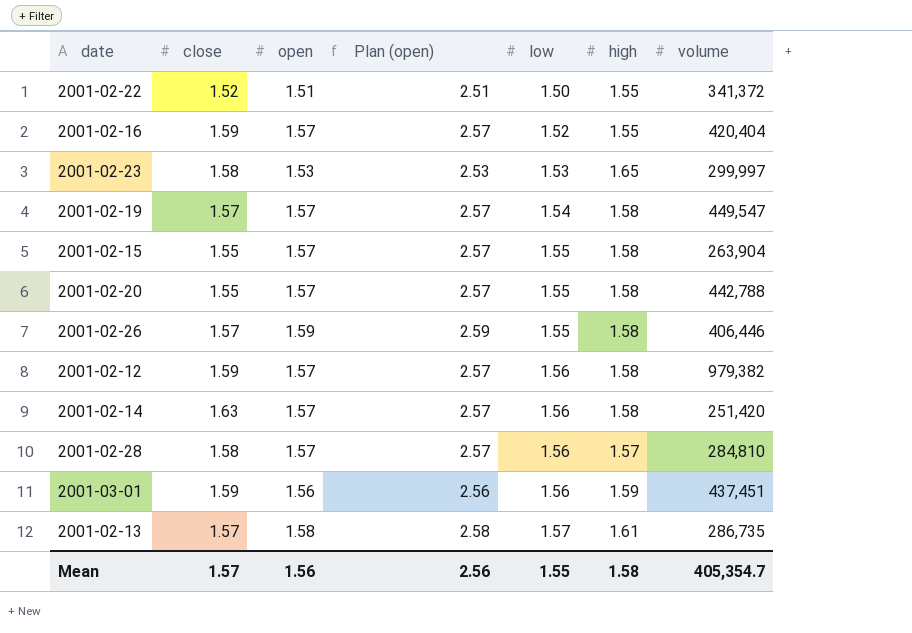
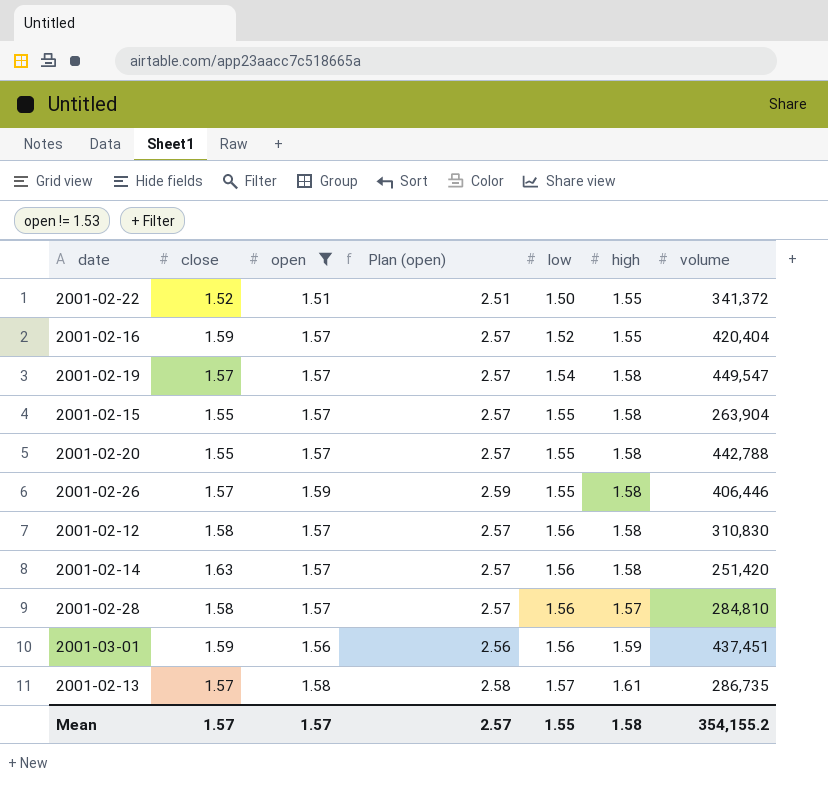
filter: none -> open != 1.53
2001-02-12 | close: 1.59 -> 1.58
2001-02-12 | volume: 979,382 -> 310,830
Mean | open: 1.56 -> 1.57
Mean | Plan (open): 2.56 -> 2.57
Mean | volume: 405,354.7 -> 354,155.2

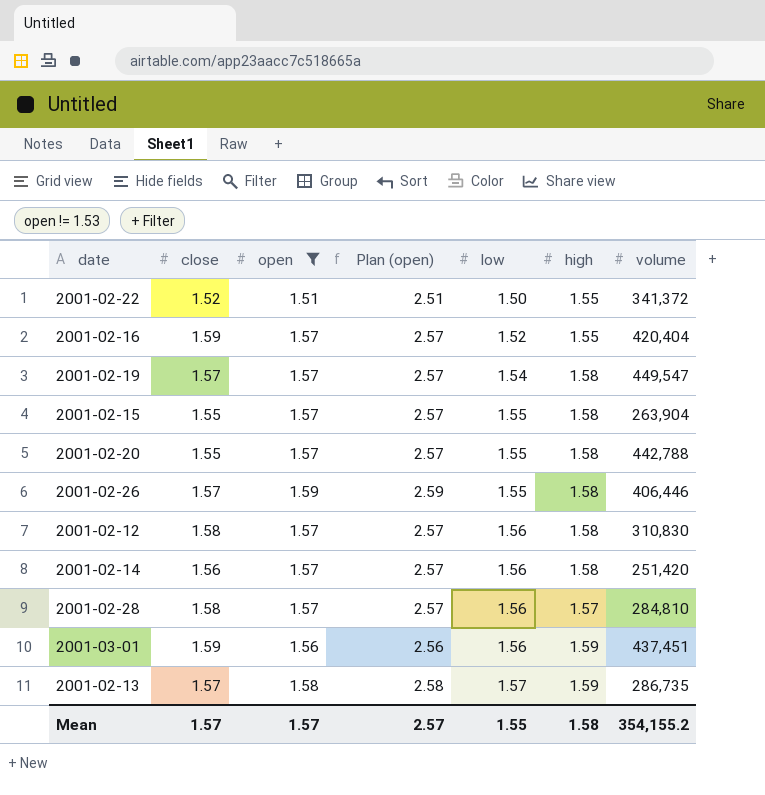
2001-02-14 | close: 1.63 -> 1.56
2001-02-13 | high: 1.61 -> 1.59

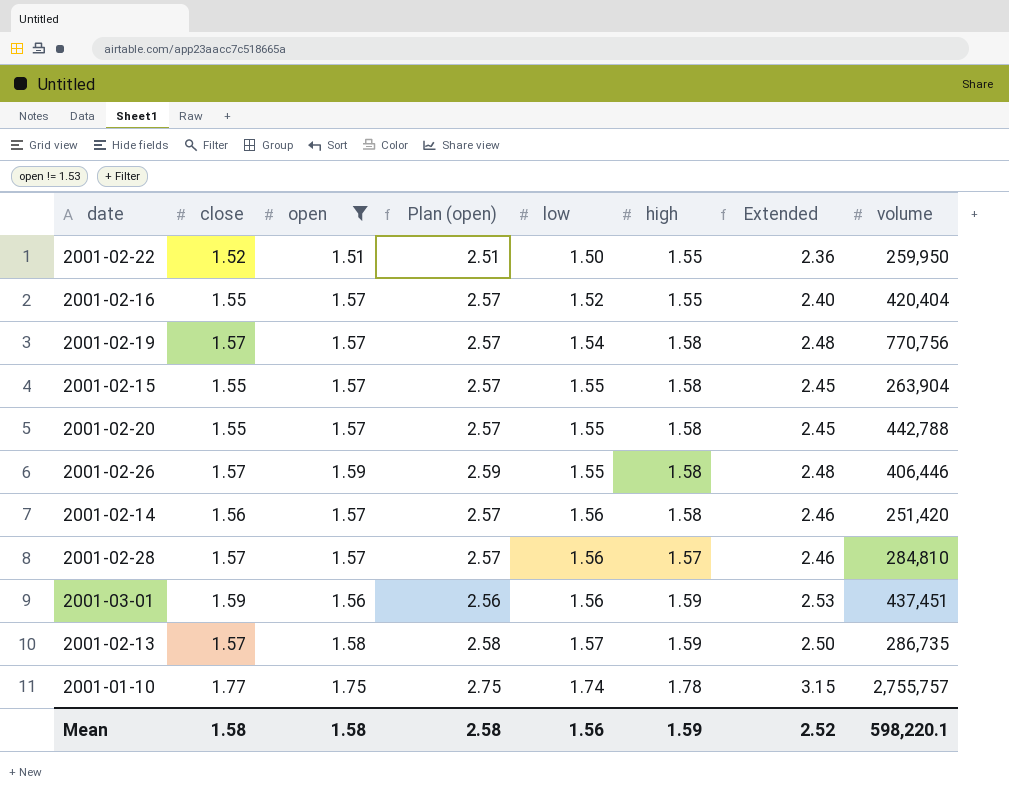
column Extended | formula: none -> [close] * [high]
row 2001-02-12: 1.58 | 1.57 | 2.57 | 1.56 | 1.58 | 310,830 -> none
2001-02-22 | volume: 341,372 -> 259,950
2001-02-16 | close: 1.59 -> 1.55
2001-02-19 | volume: 449,547 -> 770,756
2001-02-28 | close: 1.58 -> 1.57
row 2001-01-10: none -> 1.77 | 1.75 | 2.75 | 1.74 | 1.78 | 3.15 | 2,755,757
Mean | close: 1.57 -> 1.58
Mean | open: 1.57 -> 1.58
Mean | Plan (open): 2.57 -> 2.58
Mean | low: 1.55 -> 1.56
Mean | high: 1.58 -> 1.59
Mean | volume: 354,155.2 -> 598,220.1

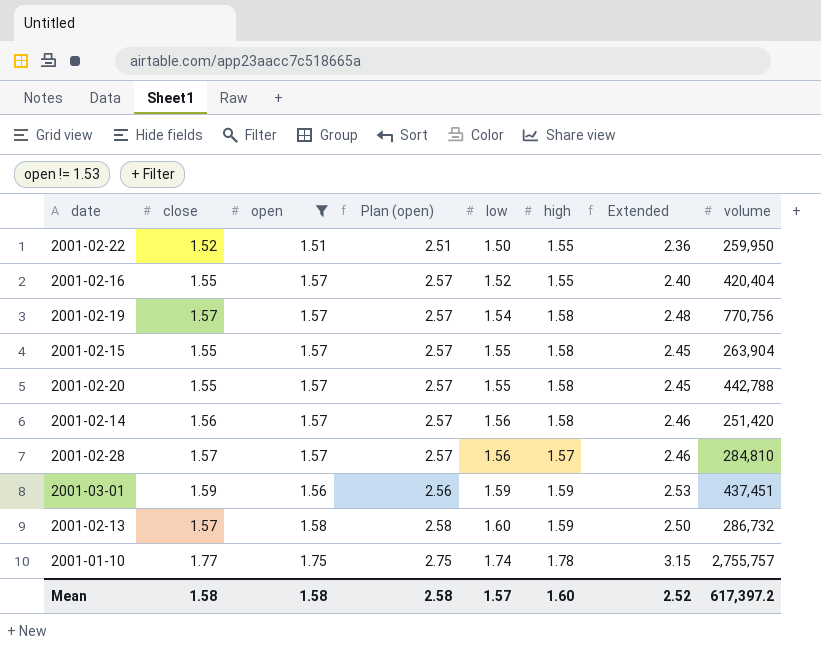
row 2001-02-26: 1.57 | 1.59 | 2.59 | 1.55 | 1.58 | 2.48 | 406,446 -> none
2001-03-01 | low: 1.56 -> 1.59
2001-02-13 | low: 1.57 -> 1.60
2001-02-13 | volume: 286,735 -> 286,732
Mean | low: 1.56 -> 1.57
Mean | high: 1.59 -> 1.60
Mean | volume: 598,220.1 -> 617,397.2

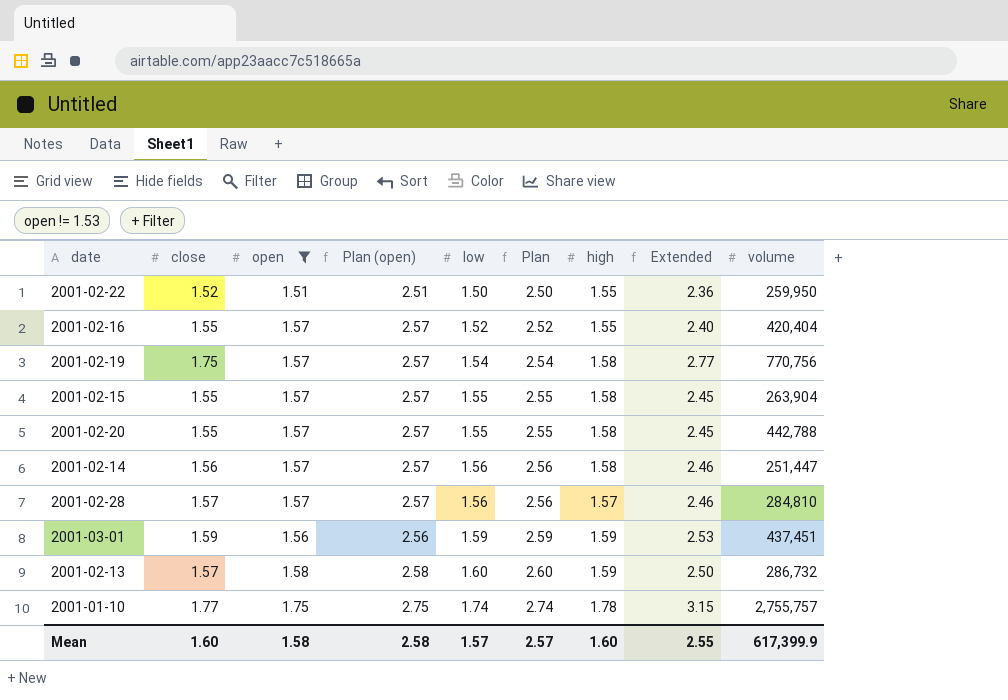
column Plan | formula: none -> [low] + 1
2001-02-19 | close: 1.57 -> 1.75
2001-02-19 | Extended: 2.48 -> 2.77
2001-02-14 | volume: 251,420 -> 251,447
Mean | close: 1.58 -> 1.60
Mean | Extended: 2.52 -> 2.55
Mean | volume: 617,397.2 -> 617,399.9

